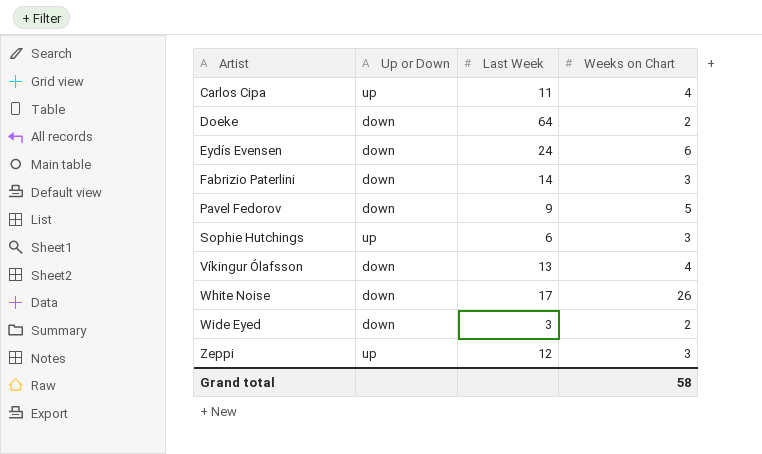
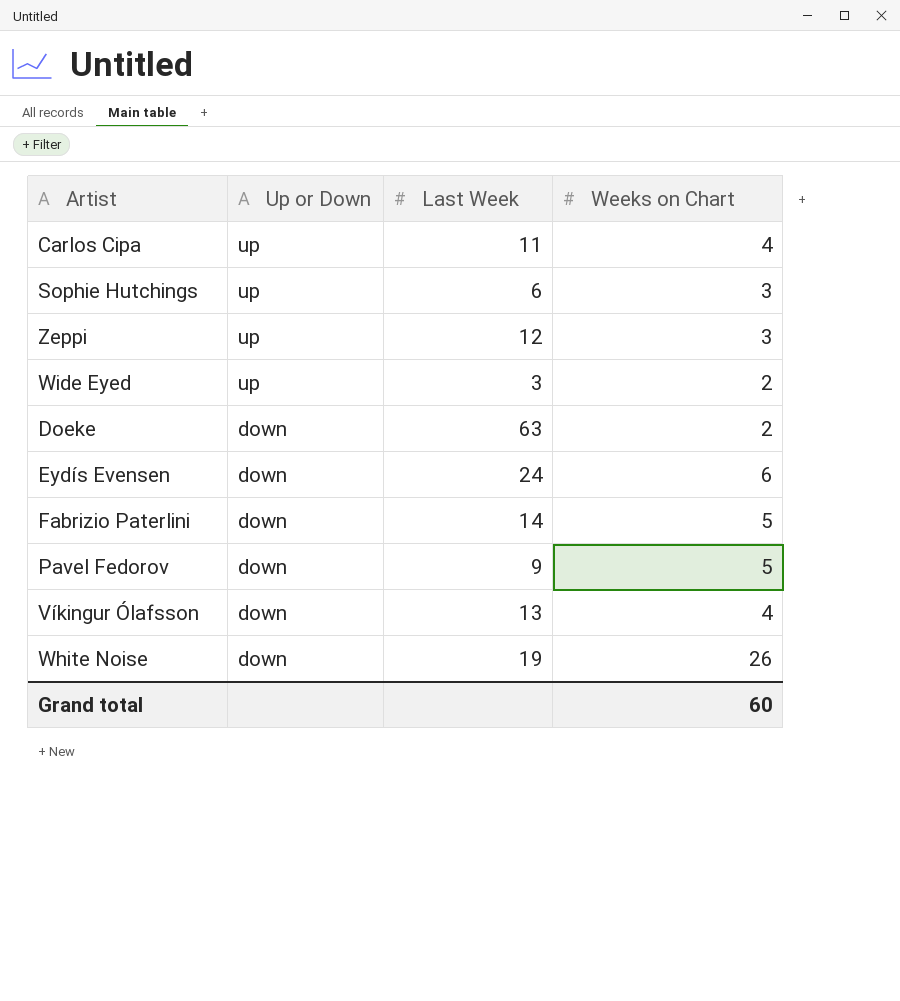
row order: Artist ascending -> Up or Down descending
Wide Eyed | Up or Down: down -> up
Doeke | Last Week: 64 -> 63
Fabrizio Paterlini | Weeks on Chart: 3 -> 5
White Noise | Last Week: 17 -> 19
Grand total | Weeks on Chart: 58 -> 60

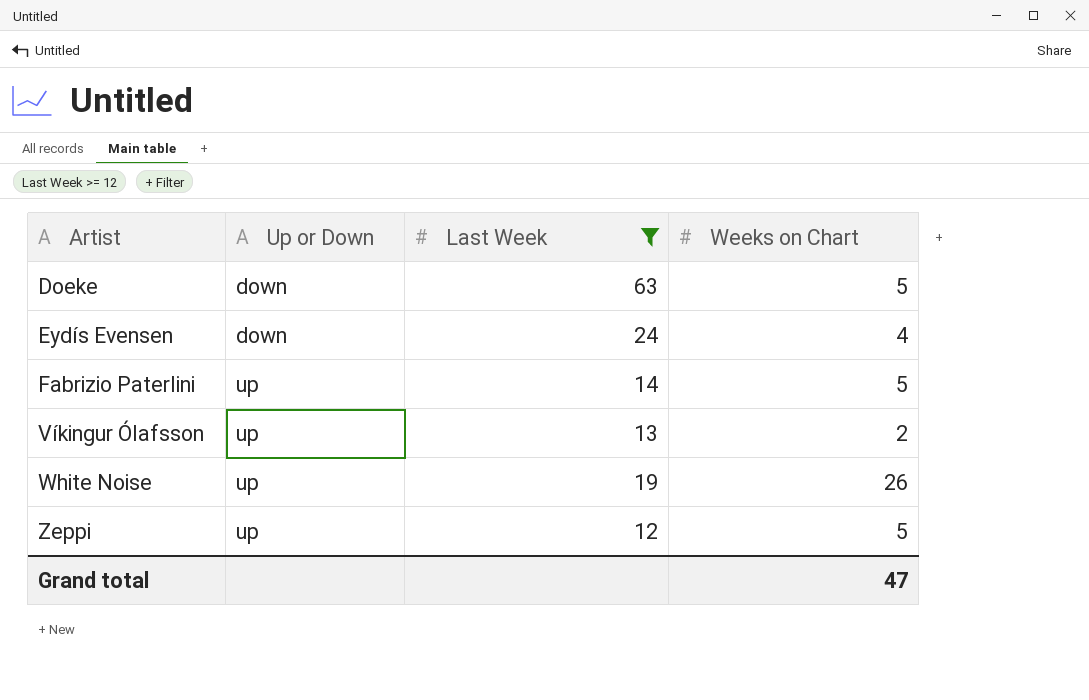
filter: none -> Last Week >= 12
row order: Up or Down descending -> Artist ascending
Doeke | Weeks on Chart: 2 -> 5
Eydís Evensen | Weeks on Chart: 6 -> 4
Fabrizio Paterlini | Up or Down: down -> up
Víkingur Ólafsson | Up or Down: down -> up
Víkingur Ólafsson | Weeks on Chart: 4 -> 2
White Noise | Up or Down: down -> up
Zeppi | Weeks on Chart: 3 -> 5
Grand total | Weeks on Chart: 60 -> 47

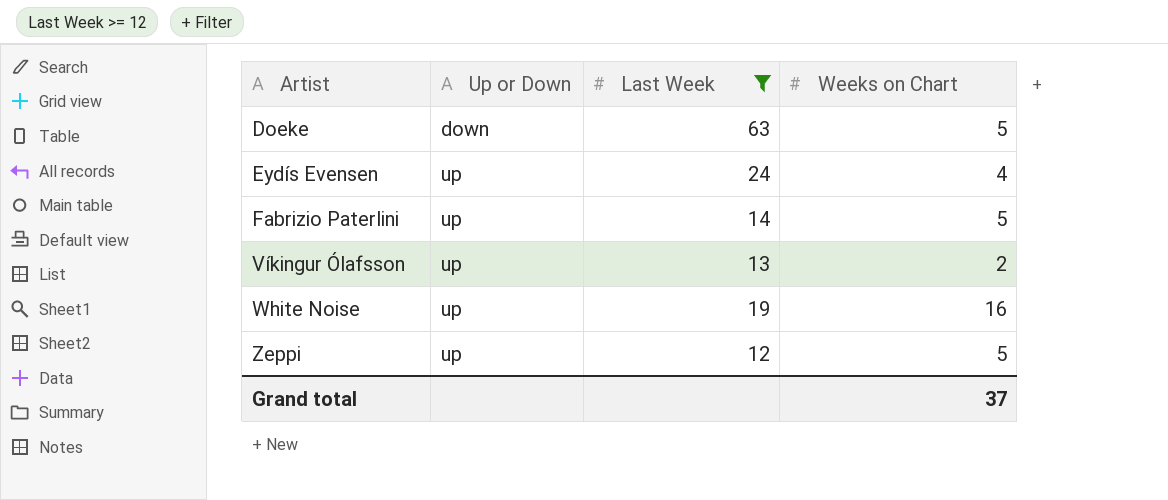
Eydís Evensen | Up or Down: down -> up
White Noise | Weeks on Chart: 26 -> 16
Grand total | Weeks on Chart: 47 -> 37

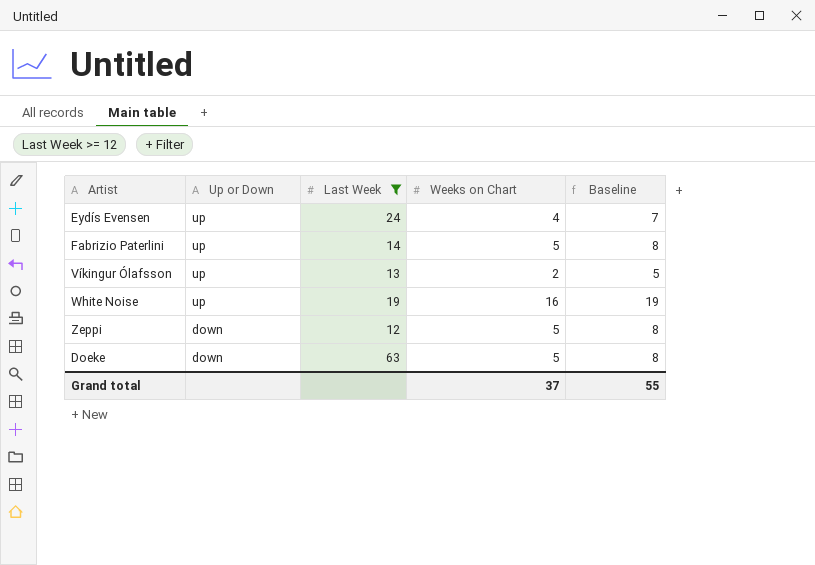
row order: Artist ascending -> Up or Down descending
column Baseline | formula: none -> [Weeks on Chart] + 3
Zeppi | Up or Down: up -> down

